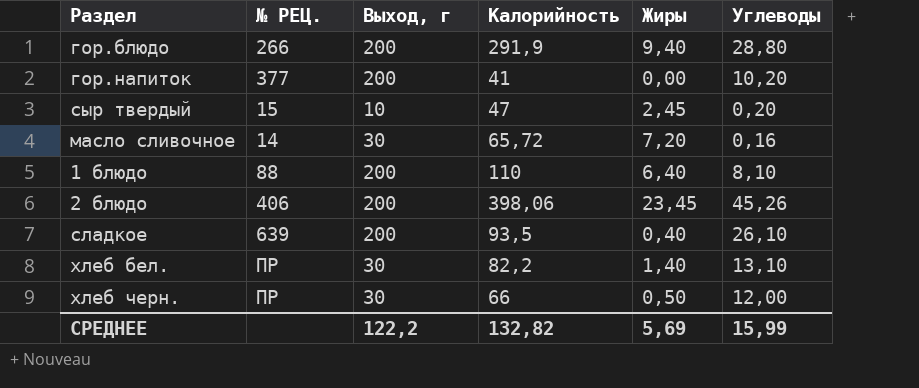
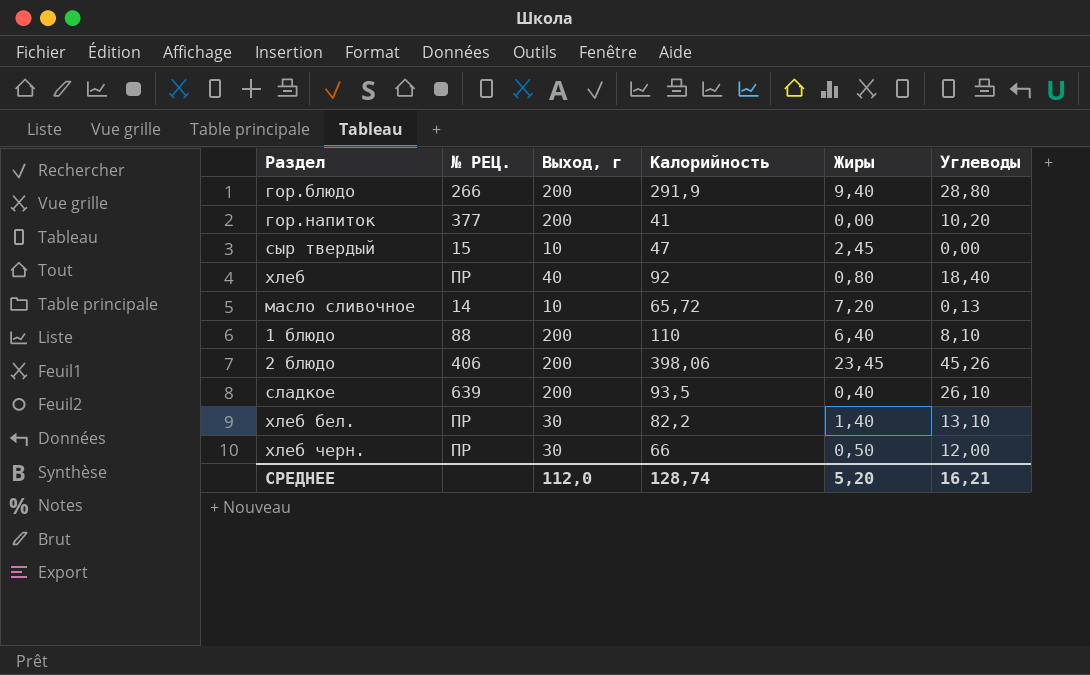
сыр твердый | Углеводы: 0,20 -> 0,00
row хлеб: none -> ПР | 40 | 92 | 0,80 | 18,40
масло сливочное | Выход, г: 30 -> 10
масло сливочное | Углеводы: 0,16 -> 0,13
СРЕДНЕЕ | Выход, г: 122,2 -> 112,0
СРЕДНЕЕ | Калорийность: 132,82 -> 128,74
СРЕДНЕЕ | Жиры: 5,69 -> 5,20
СРЕДНЕЕ | Углеводы: 15,99 -> 16,21

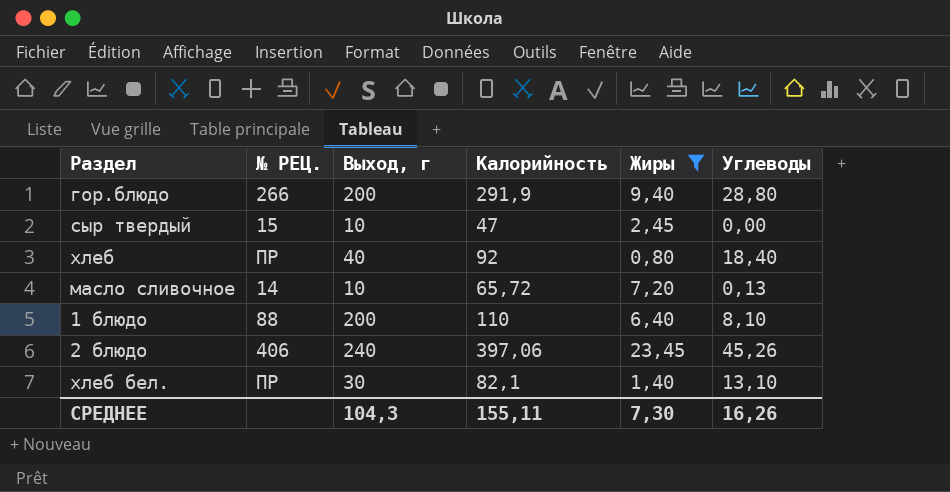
filter: none -> Жиры >= 0,80
2 блюдо | Выход, г: 200 -> 240
2 блюдо | Калорийность: 398,06 -> 397,06
хлеб бел. | Калорийность: 82,2 -> 82,1
СРЕДНЕЕ | Выход, г: 112,0 -> 104,3
СРЕДНЕЕ | Калорийность: 128,74 -> 155,11
СРЕДНЕЕ | Жиры: 5,20 -> 7,30
СРЕДНЕЕ | Углеводы: 16,21 -> 16,26

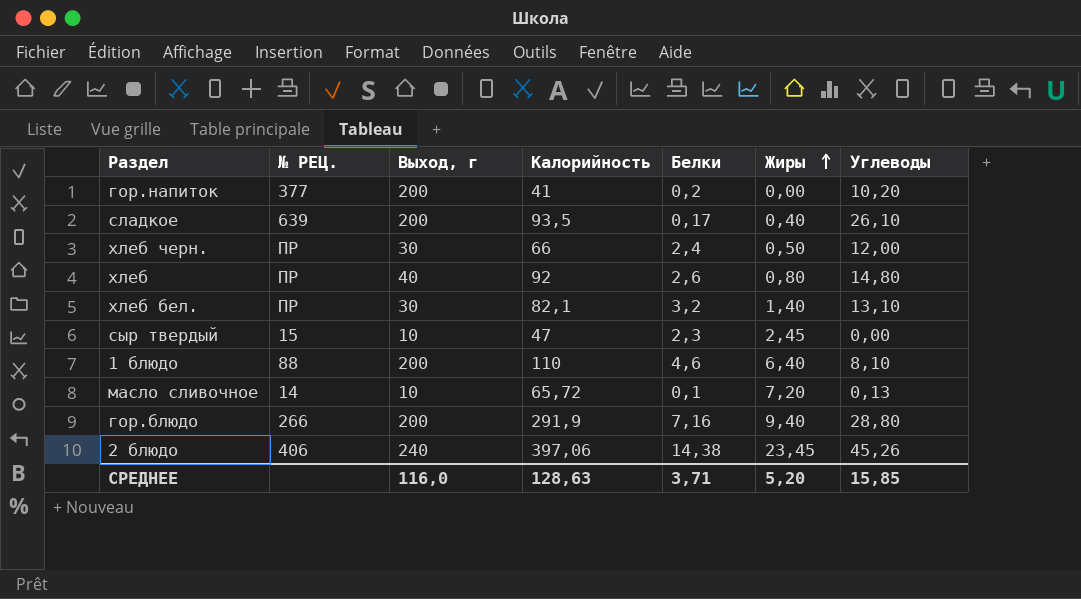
filter: Жиры >= 0,80 -> none
row order: none -> Жиры ascending
column Белки | position: none -> 5
хлеб | Углеводы: 18,40 -> 14,80
СРЕДНЕЕ | Выход, г: 104,3 -> 116,0
СРЕДНЕЕ | Калорийность: 155,11 -> 128,63
СРЕДНЕЕ | Жиры: 7,30 -> 5,20
СРЕДНЕЕ | Углеводы: 16,26 -> 15,85

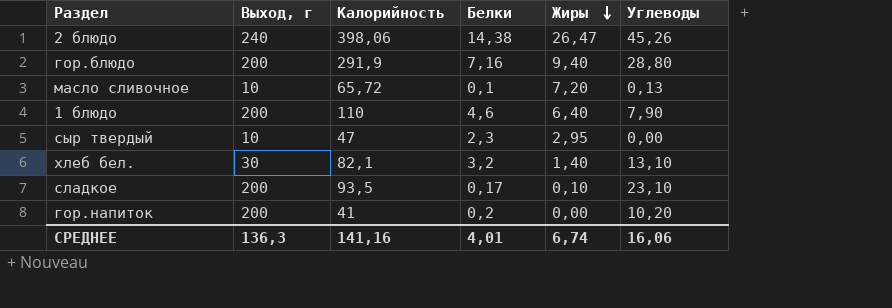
row order: Жиры ascending -> Жиры descending
column № РЕЦ. | position: 2 -> none
row хлеб черн.: ПР | 30 | 66 | 2,4 | 0,50 | 12,00 -> none
row хлеб: ПР | 40 | 92 | 2,6 | 0,80 | 14,80 -> none
2 блюдо | Калорийность: 397,06 -> 398,06
2 блюдо | Жиры: 23,45 -> 26,47
1 блюдо | Углеводы: 8,10 -> 7,90
сыр твердый | Жиры: 2,45 -> 2,95
сладкое | Жиры: 0,40 -> 0,10
сладкое | Углеводы: 26,10 -> 23,10
СРЕДНЕЕ | Выход, г: 116,0 -> 136,3
СРЕДНЕЕ | Калорийность: 128,63 -> 141,16
СРЕДНЕЕ | Белки: 3,71 -> 4,01
СРЕДНЕЕ | Жиры: 5,20 -> 6,74
СРЕДНЕЕ | Углеводы: 15,85 -> 16,06

